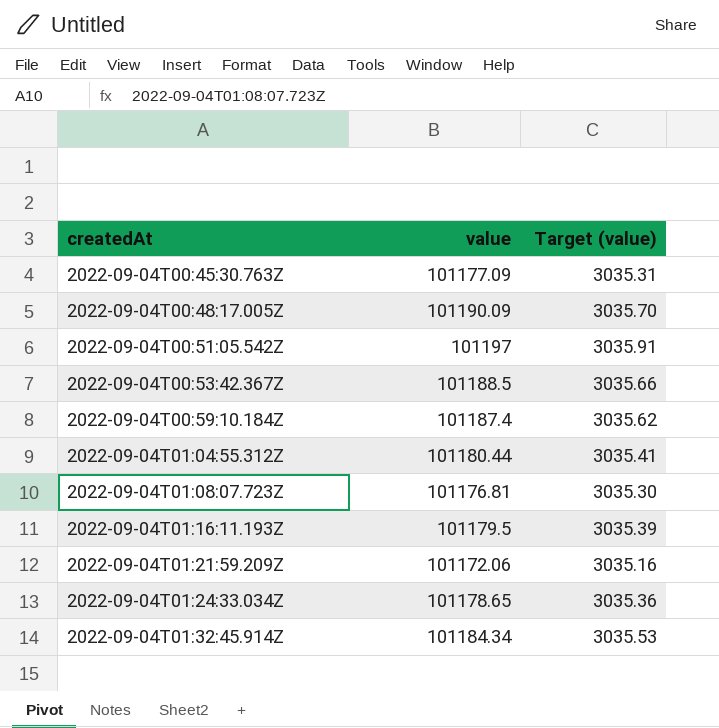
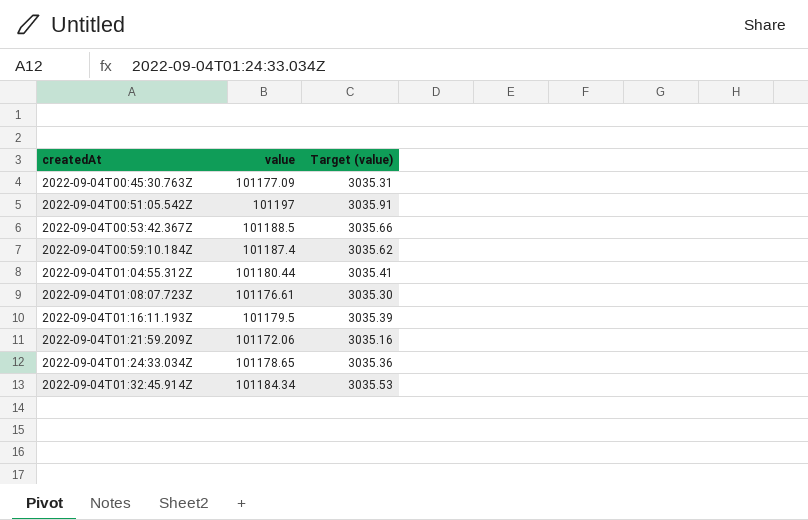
row 2022-09-04T00:48:17.005Z: 101190.09 | 3035.70 -> none
2022-09-04T01:08:07.723Z | value: 101176.81 -> 101176.61

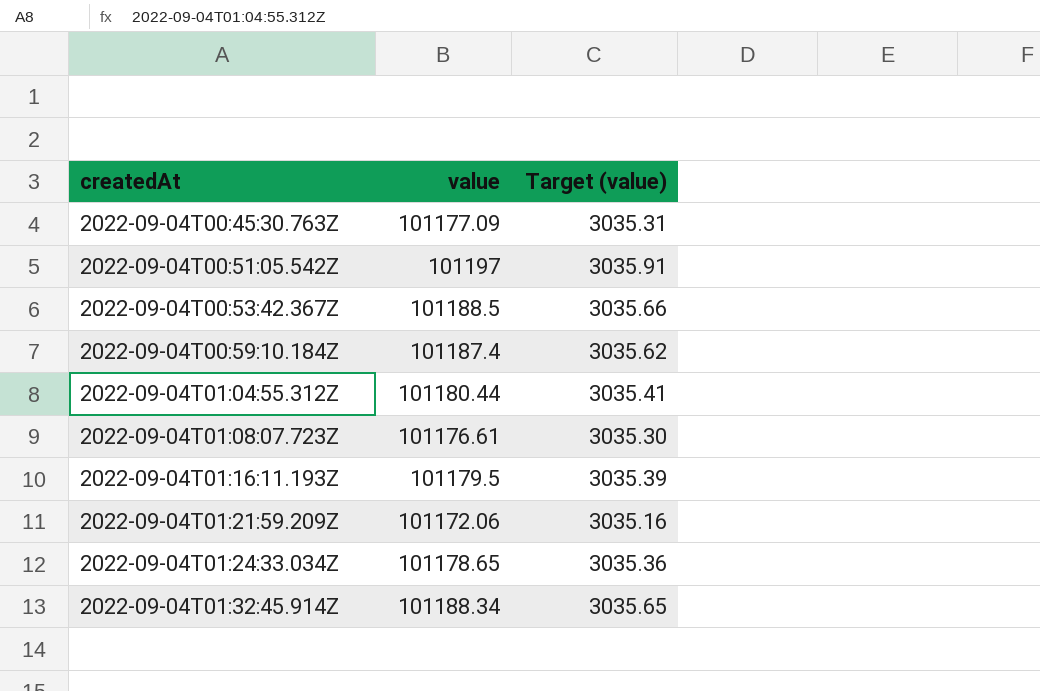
2022-09-04T01:32:45.914Z | value: 101184.34 -> 101188.34
2022-09-04T01:32:45.914Z | Target (value): 3035.53 -> 3035.65

